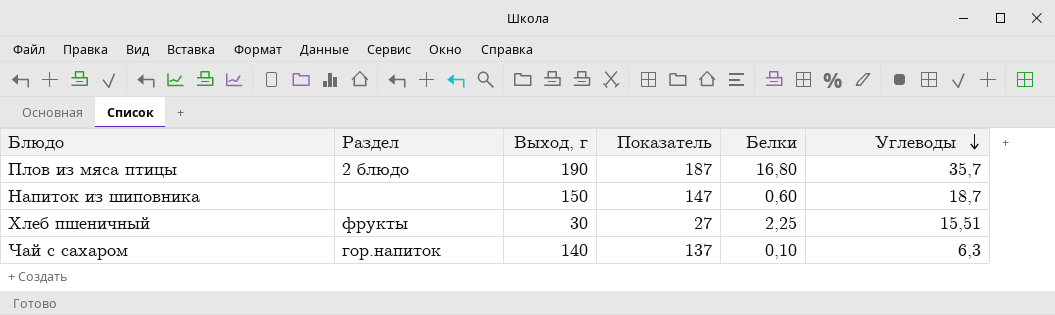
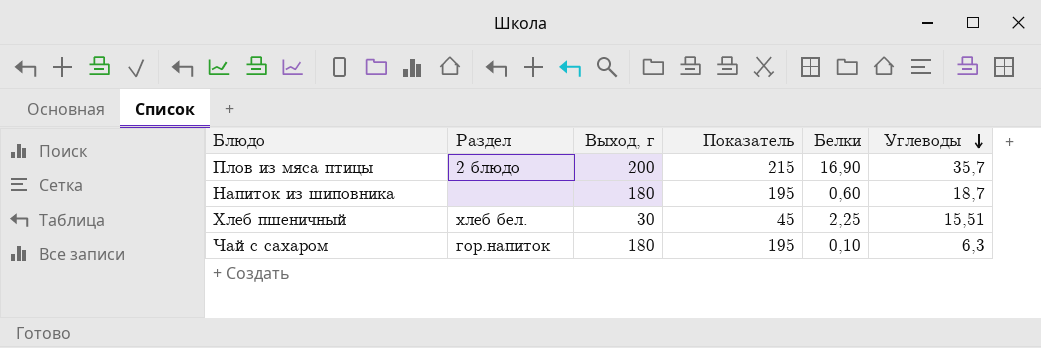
column Показатель | formula: [Выход, г] - 3 -> [Выход, г] + 15
Плов из мяса птицы | Выход, г: 190 -> 200
Плов из мяса птицы | Белки: 16,80 -> 16,90
Напиток из шиповника | Выход, г: 150 -> 180
Хлеб пшеничный | Раздел: фрукты -> хлеб бел.
Чай с сахаром | Выход, г: 140 -> 180

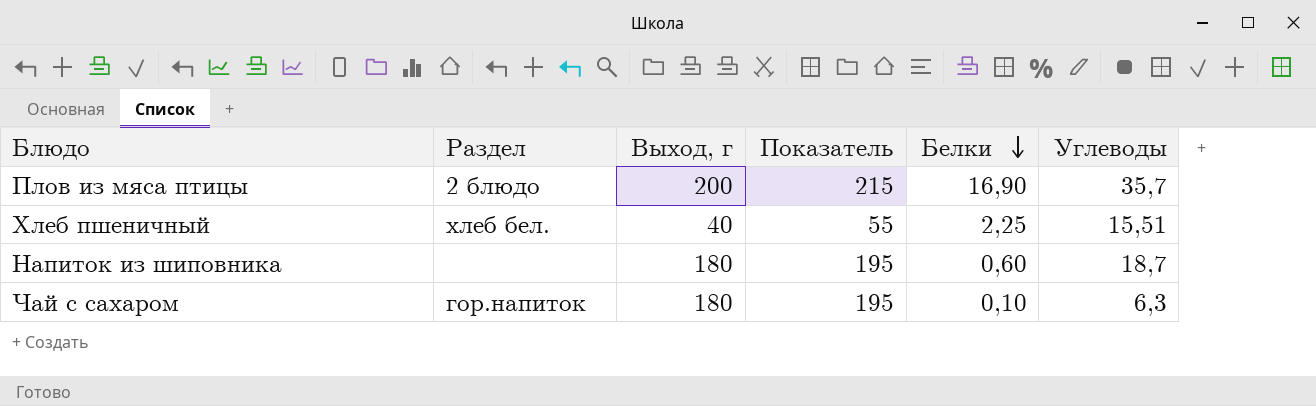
row order: Углеводы descending -> Белки descending
Хлеб пшеничный | Выход, г: 30 -> 40
Хлеб пшеничный | Показатель: 45 -> 55

